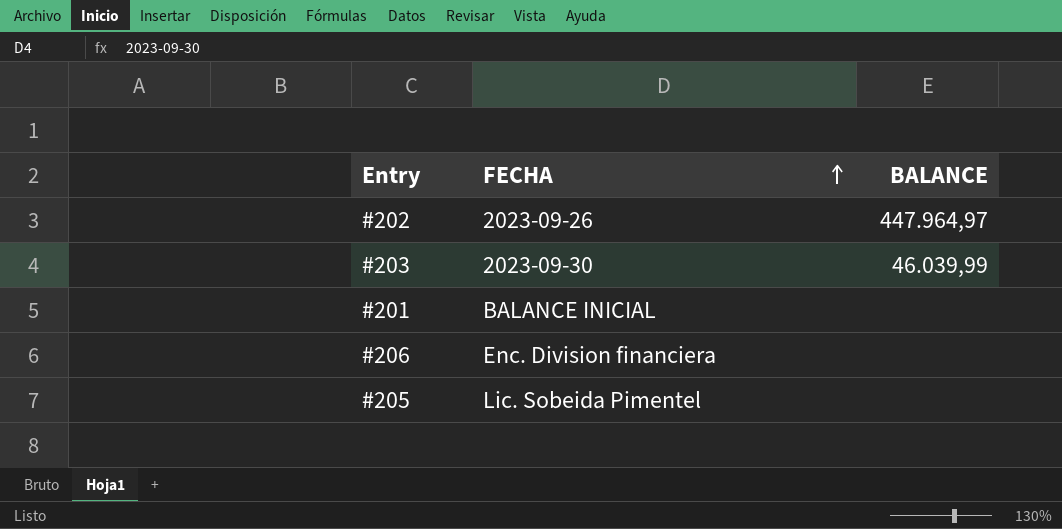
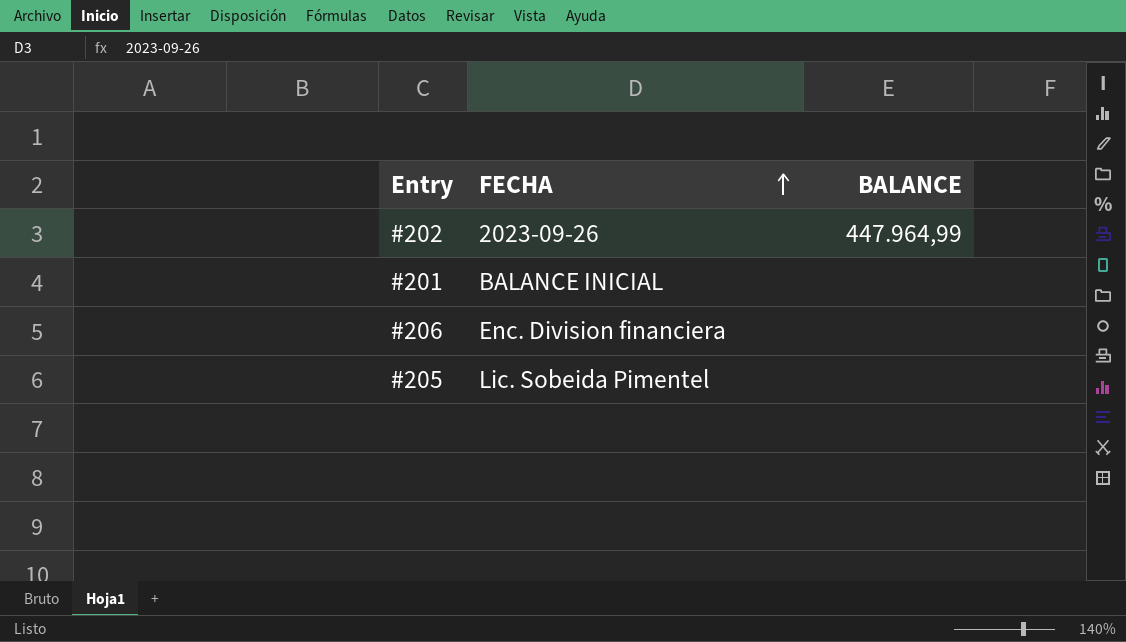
row #203: 2023-09-30 | 46.039,99 -> none
#202 | BALANCE: 447.964,97 -> 447.964,99

